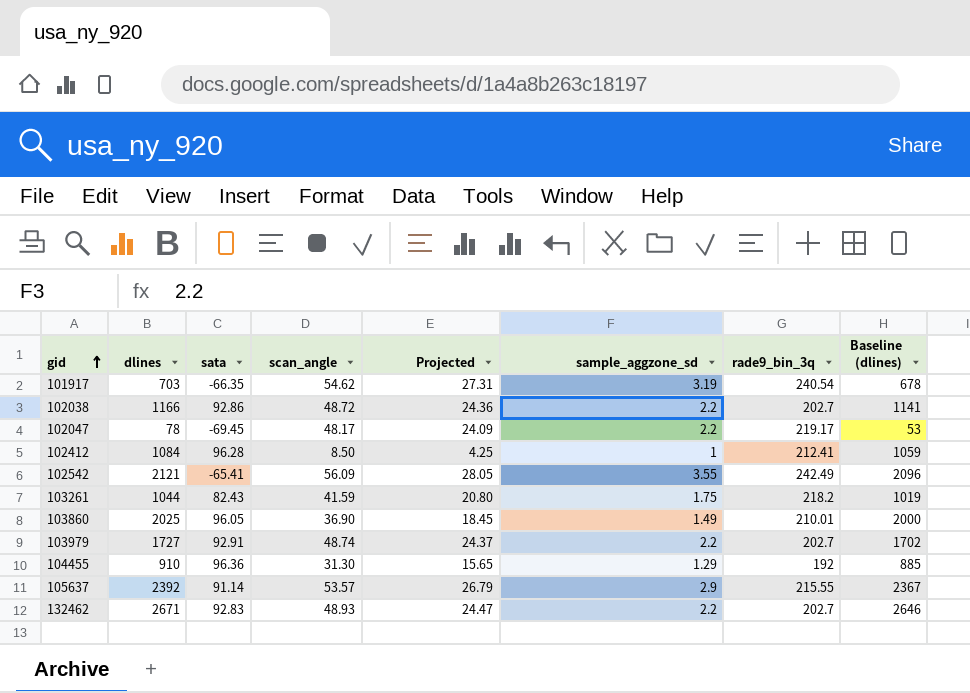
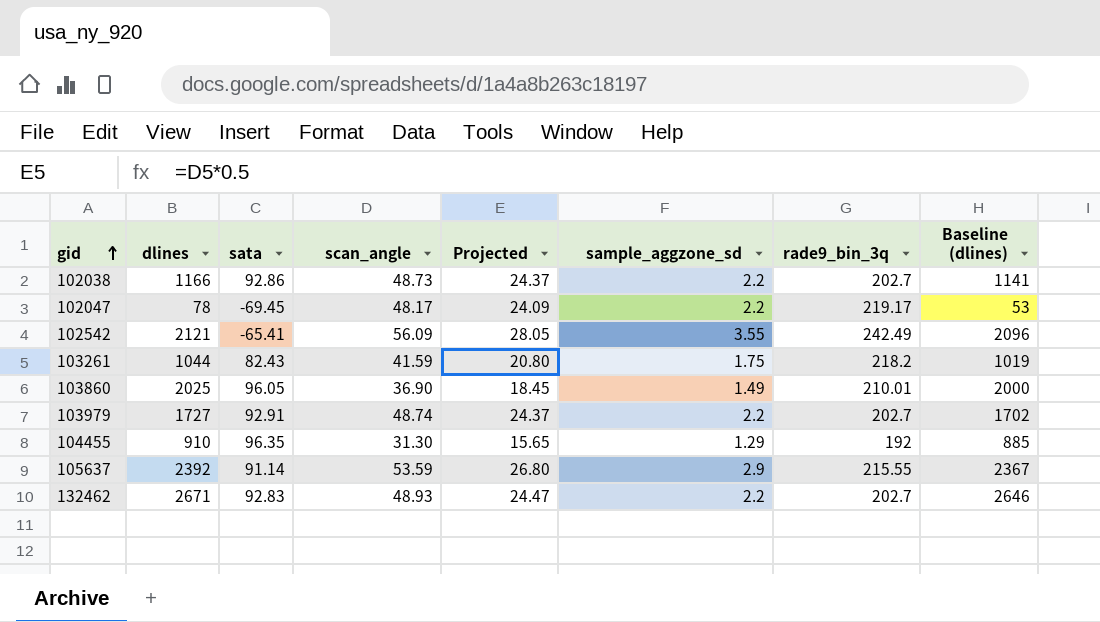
row 101917: 703 | -66.35 | 54.62 | 27.31 | 3.19 | 240.54 | 678 -> none
row 102412: 1084 | 96.28 | 8.50 | 4.25 | 1 | 212.41 | 1059 -> none
102038 | scan_angle: 48.72 -> 48.73
102038 | Projected: 24.36 -> 24.37
104455 | sata: 96.36 -> 96.35
105637 | scan_angle: 53.57 -> 53.59
105637 | Projected: 26.79 -> 26.80

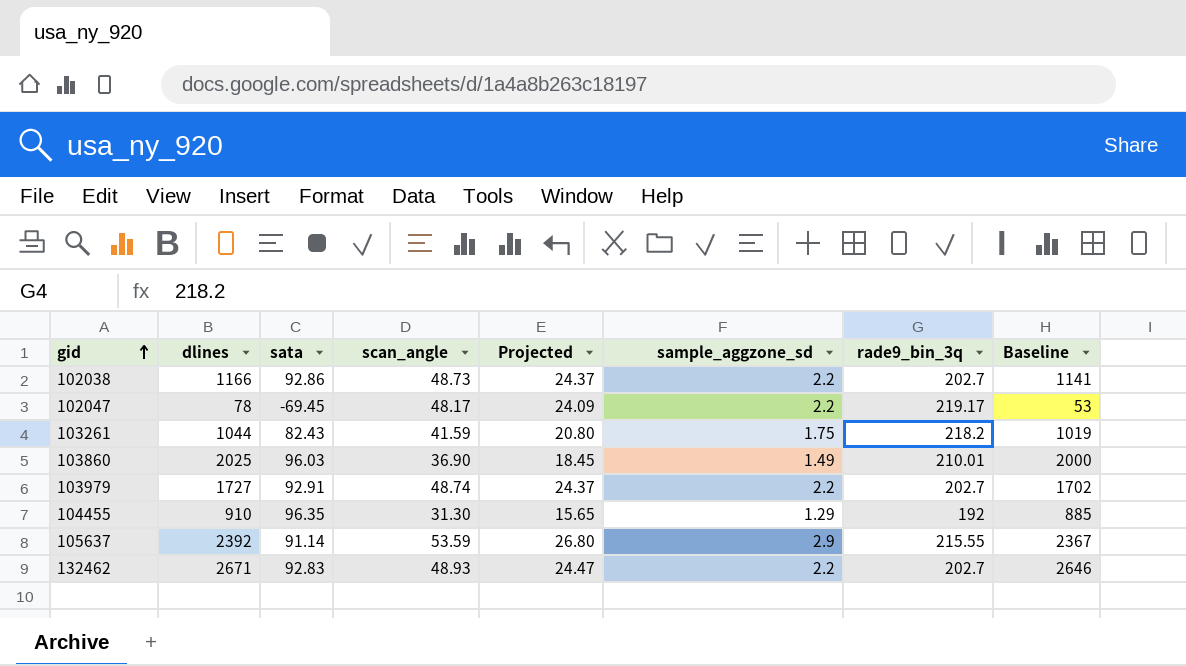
column name: Baseline (dlines) -> Baseline
row 102542: 2121 | -65.41 | 56.09 | 28.05 | 3.55 | 242.49 | 2096 -> none
103860 | sata: 96.05 -> 96.03

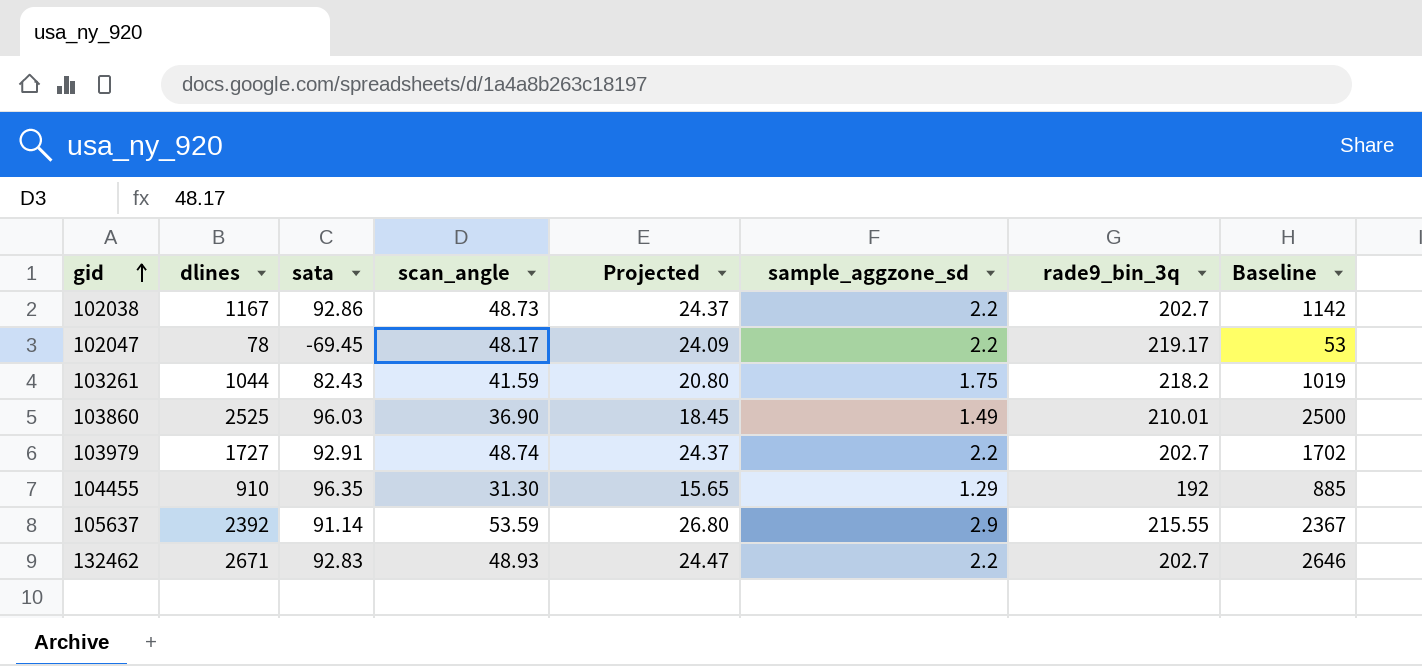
102038 | dlines: 1166 -> 1167
102038 | Baseline: 1141 -> 1142
103860 | dlines: 2025 -> 2525
103860 | Baseline: 2000 -> 2500

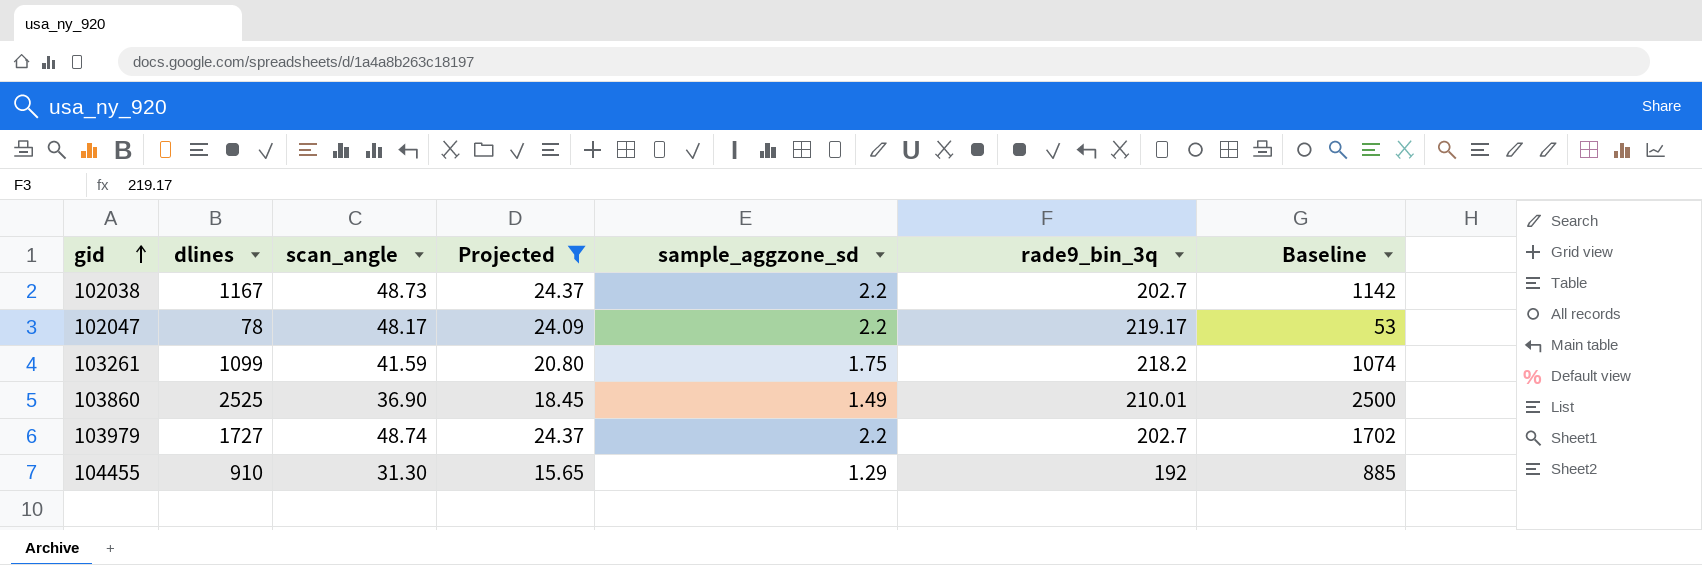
filter: none -> Projected <= 24.37
column sata | position: 3 -> none
103261 | dlines: 1044 -> 1099
103261 | Baseline: 1019 -> 1074

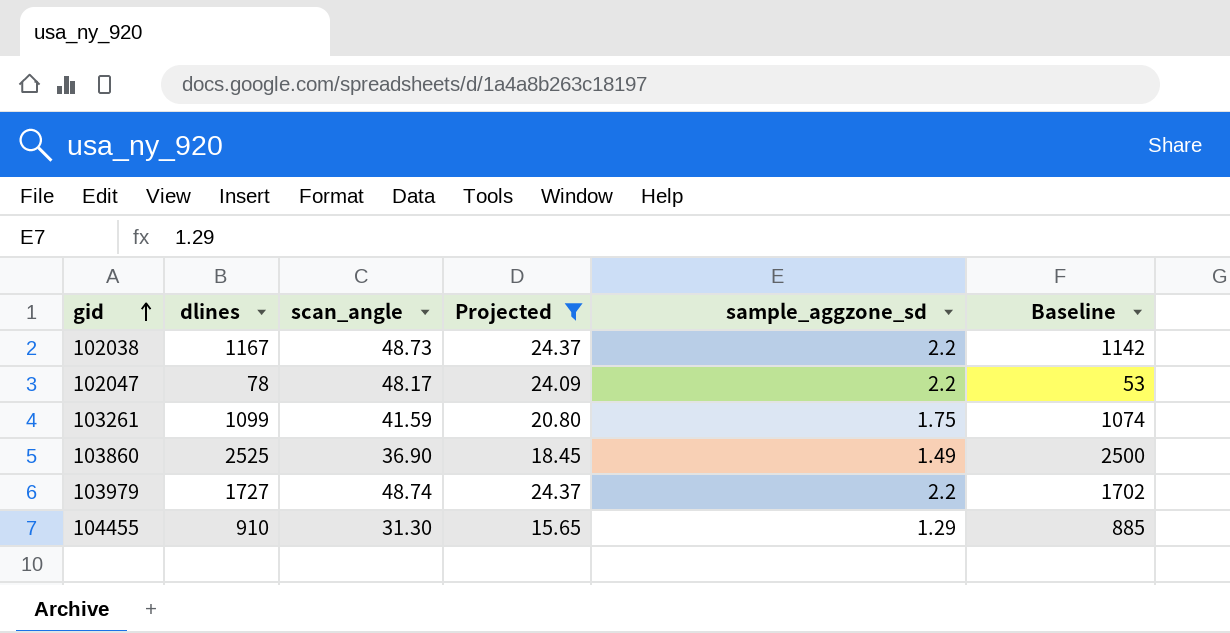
column rade9_bin_3q | position: 6 -> none

